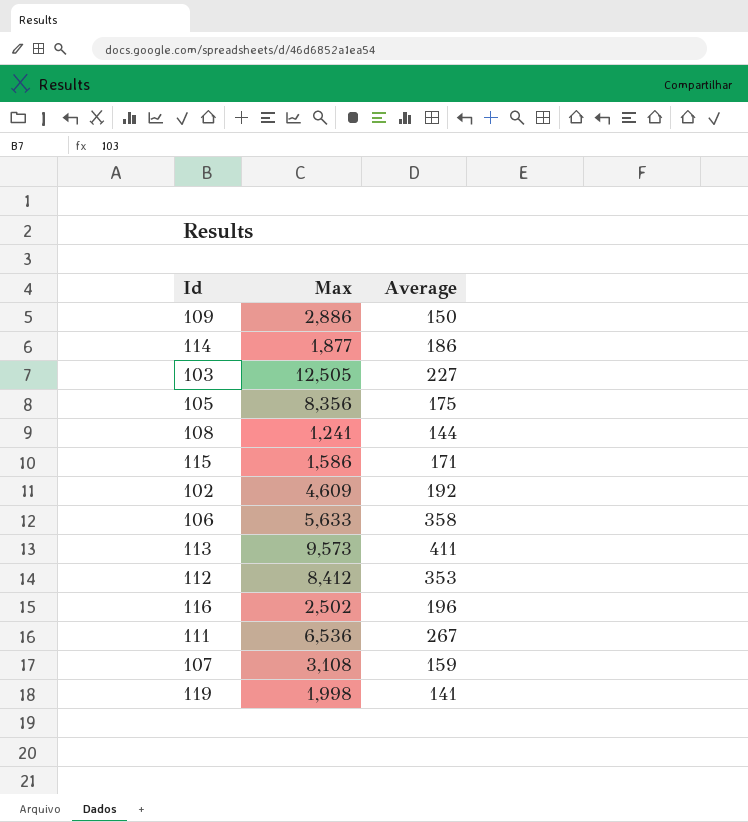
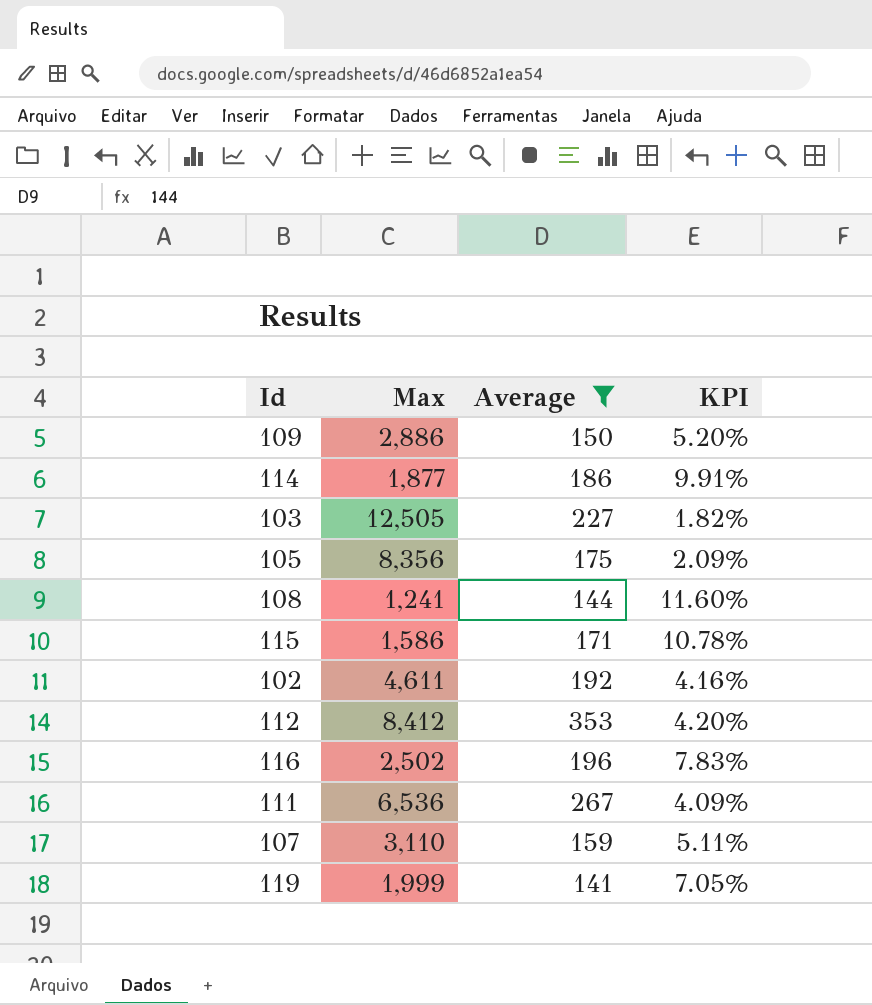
filter: none -> Average <= 353
column KPI | formula: none -> [Average] / [Max]
102 | Max: 4,609 -> 4,611
107 | Max: 3,108 -> 3,110
119 | Max: 1,998 -> 1,999

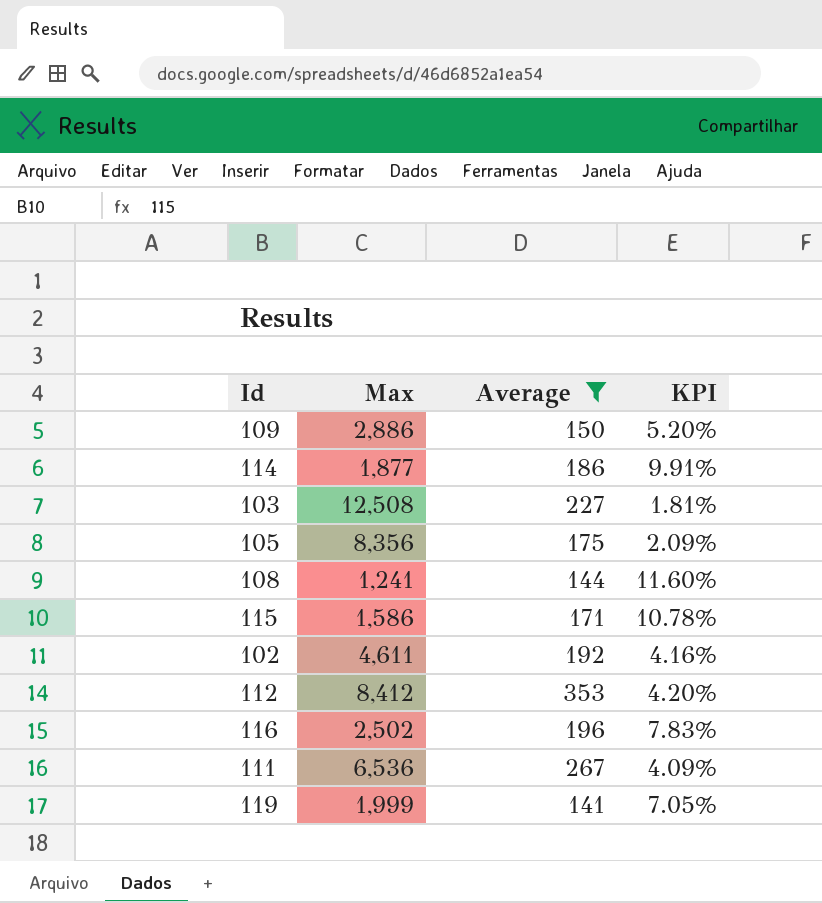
row 107: 3,110 | 159 | 5.11% -> none
103 | Max: 12,505 -> 12,508
103 | KPI: 1.82% -> 1.81%

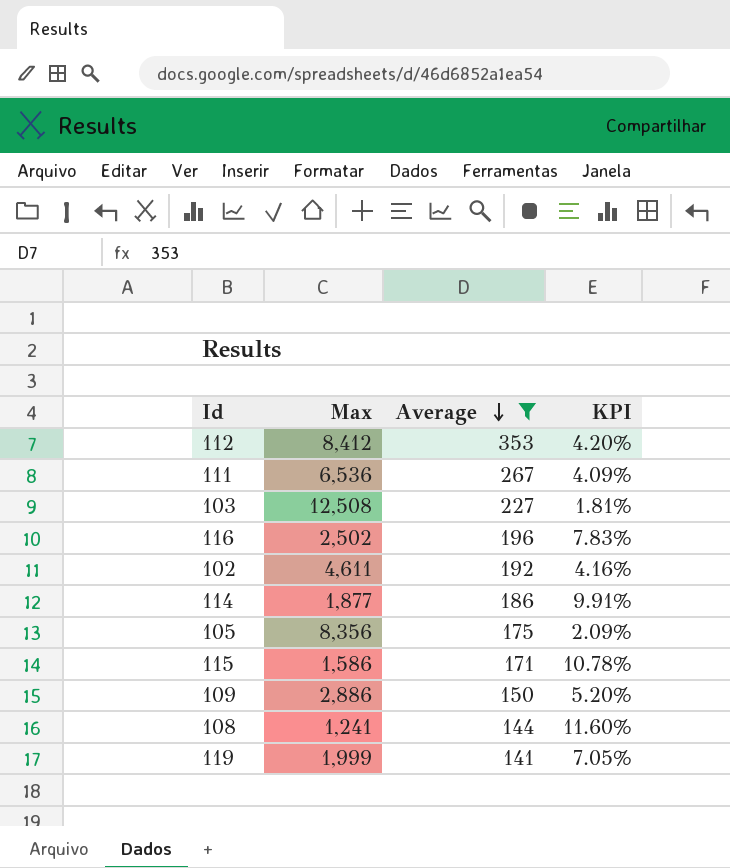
row order: none -> Average descending

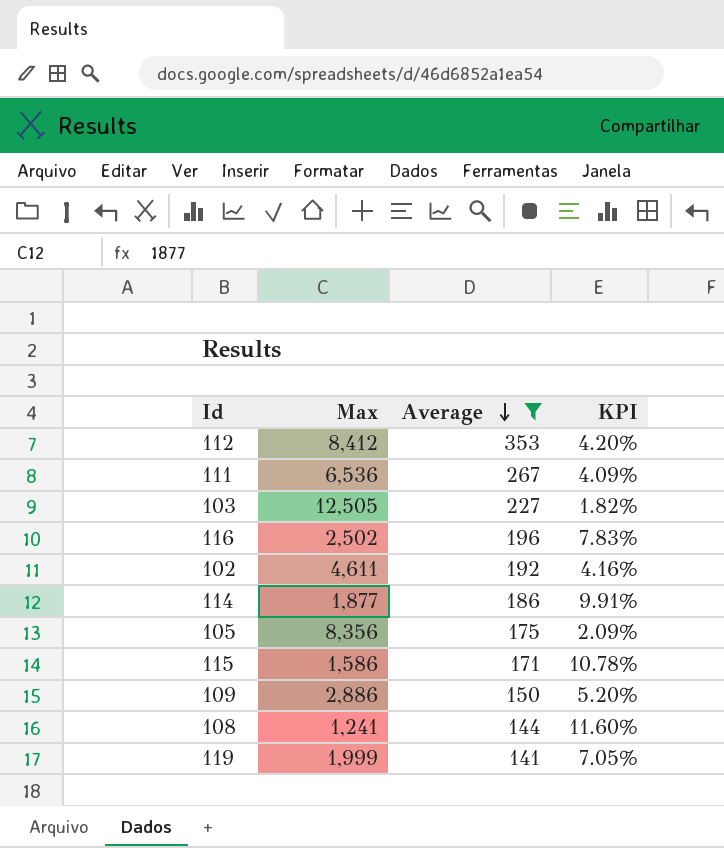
103 | Max: 12,508 -> 12,505
103 | KPI: 1.81% -> 1.82%

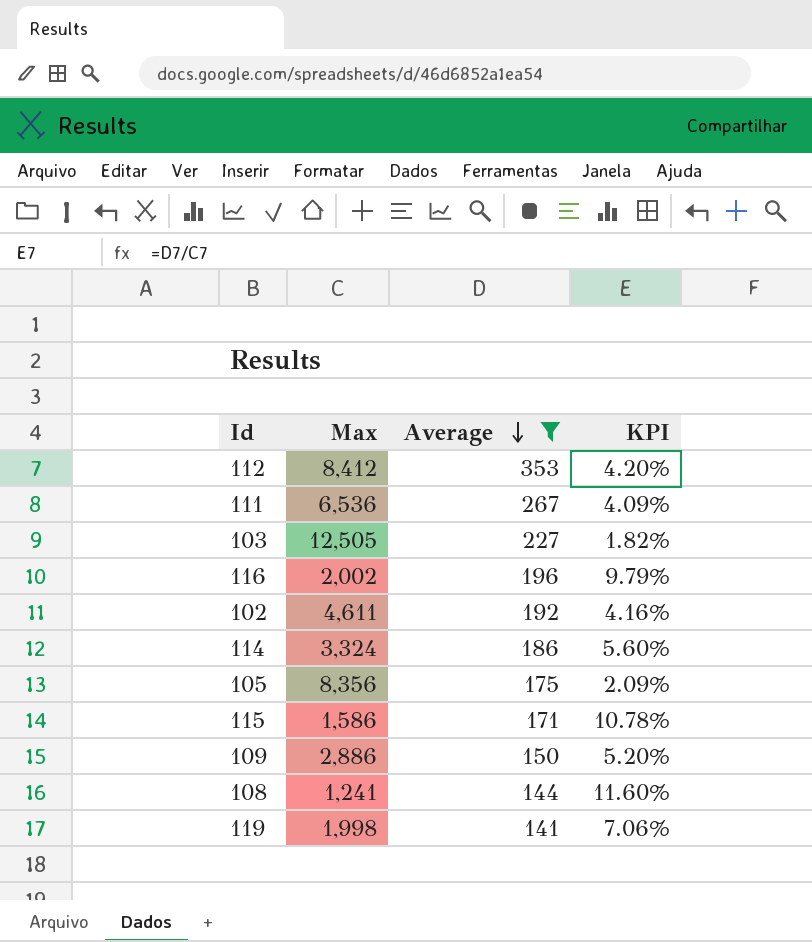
116 | Max: 2,502 -> 2,002
116 | KPI: 7.83% -> 9.79%
114 | Max: 1,877 -> 3,324
114 | KPI: 9.91% -> 5.60%
119 | Max: 1,999 -> 1,998
119 | KPI: 7.05% -> 7.06%

